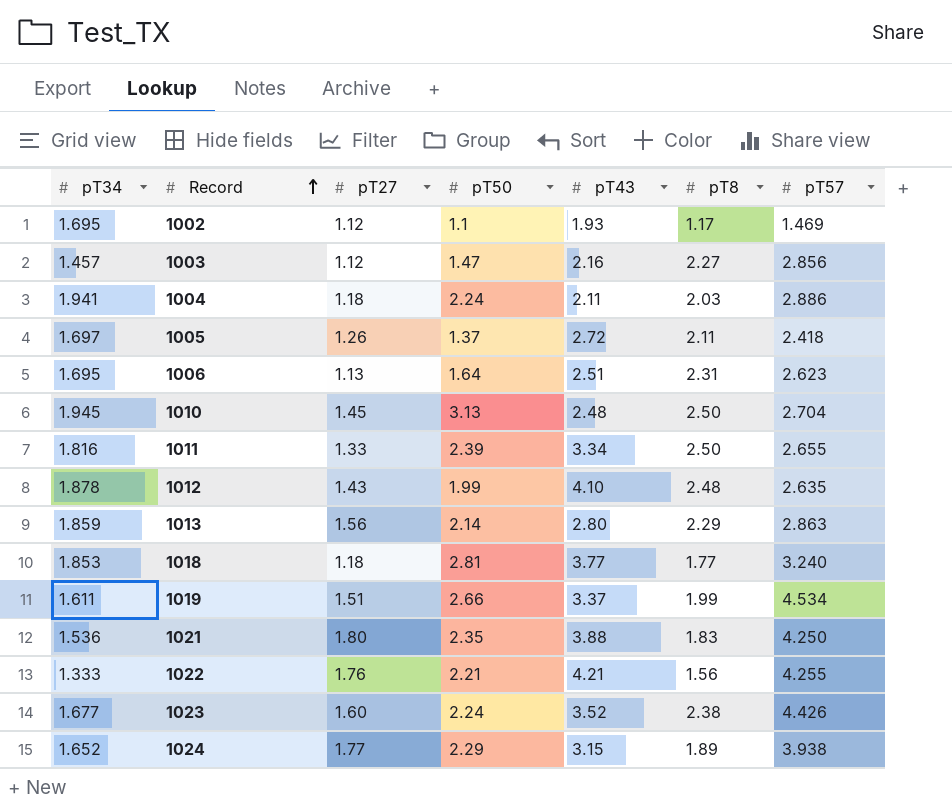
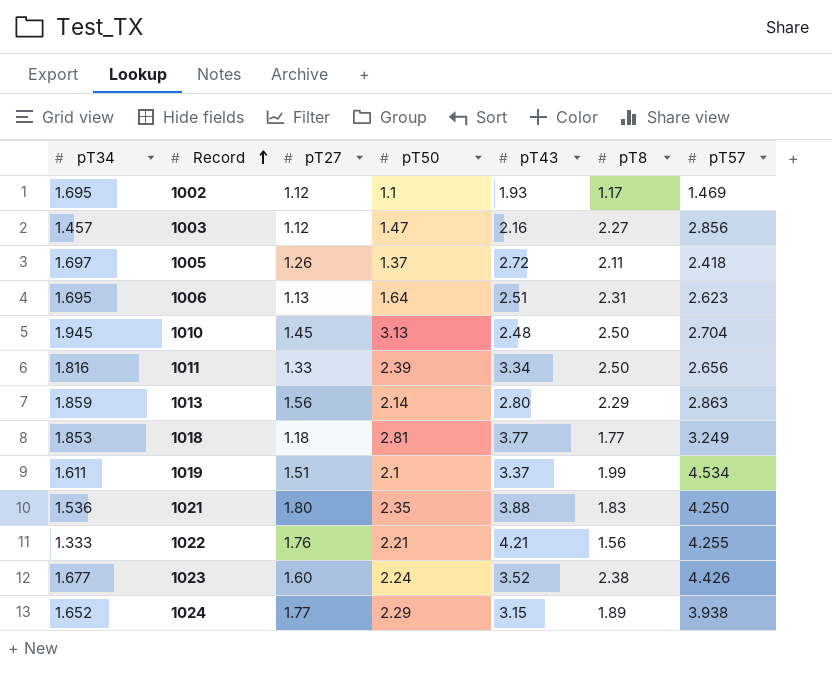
row 1004: 1.941 | 1.18 | 2.24 | 2.11 | 2.03 | 2.886 -> none
row 1012: 1.878 | 1.43 | 1.99 | 4.10 | 2.48 | 2.635 -> none
1011 | pT57: 2.655 -> 2.656
1018 | pT57: 3.240 -> 3.249
1019 | pT50: 2.66 -> 2.1

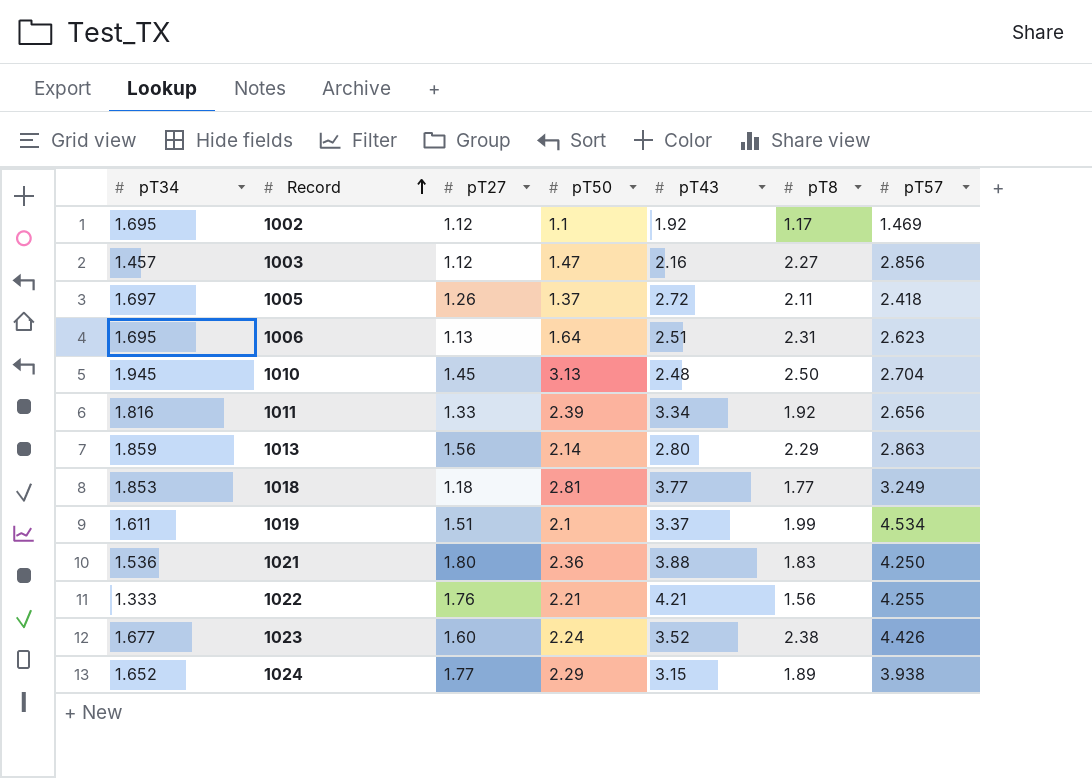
1002 | pT43: 1.93 -> 1.92
1011 | pT8: 2.50 -> 1.92
1021 | pT50: 2.35 -> 2.36

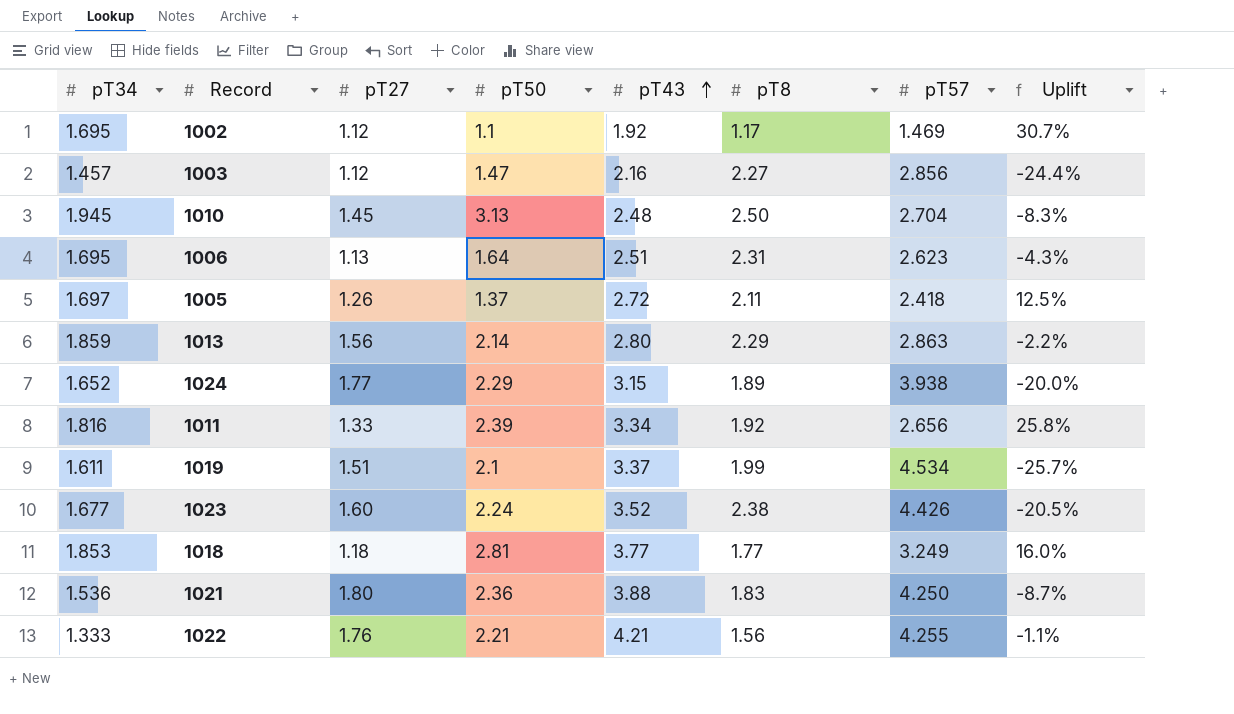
row order: Record ascending -> pT43 ascending
column Uplift | formula: none -> ([pT43] - [pT57]) / [pT57]

